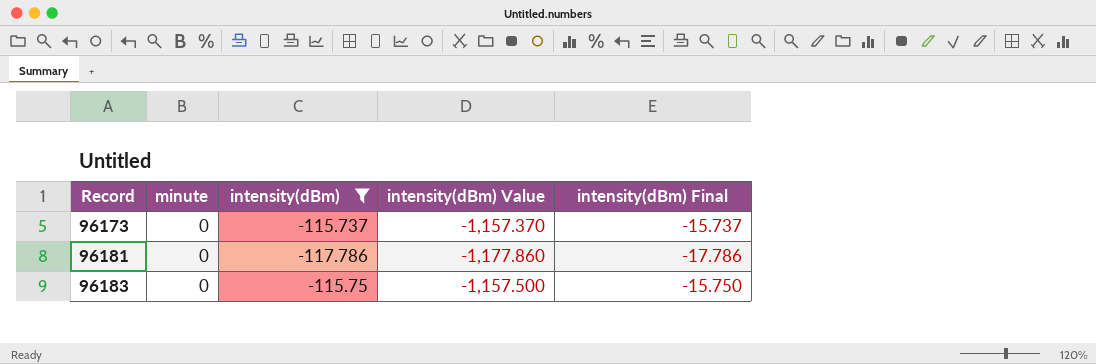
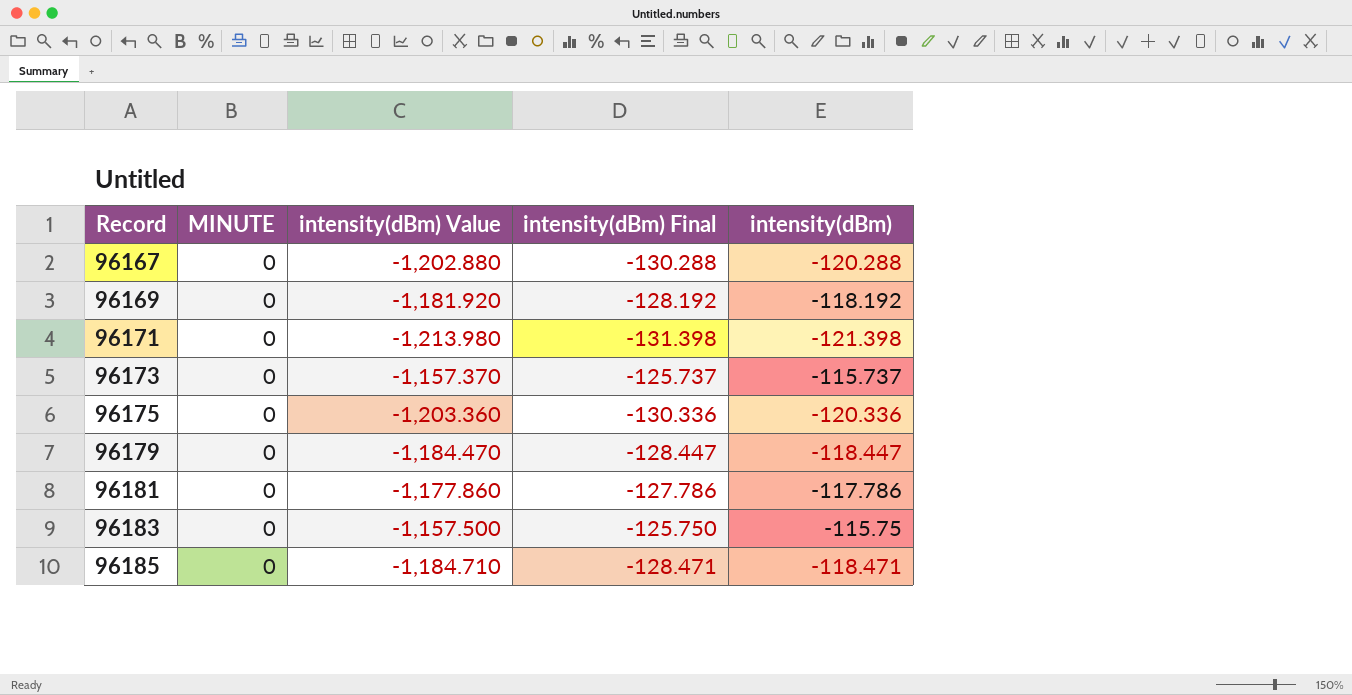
filter: intensity(dBm) >= -117.786 -> none
column name: minute -> MINUTE
column intensity(dBm) Final | formula: [intensity(dBm)] + 100 -> [intensity(dBm)] - 10
column intensity(dBm) | position: 3 -> 5

